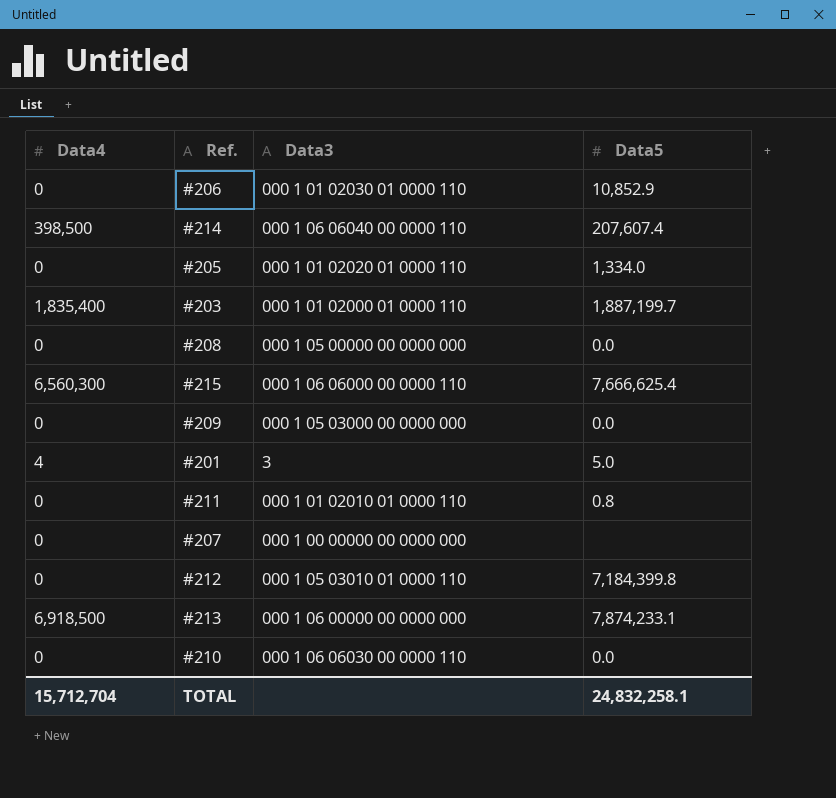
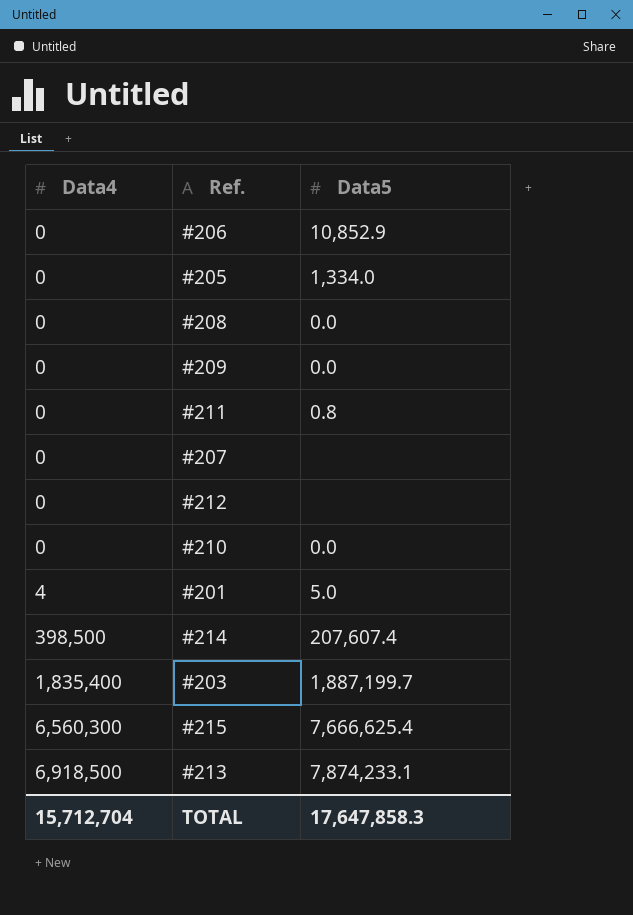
row order: none -> Data4 ascending
column Data3 | position: 3 -> none
#212 | Data5: 7,184,399.8 -> none
TOTAL | Data5: 24,832,258.1 -> 17,647,858.3

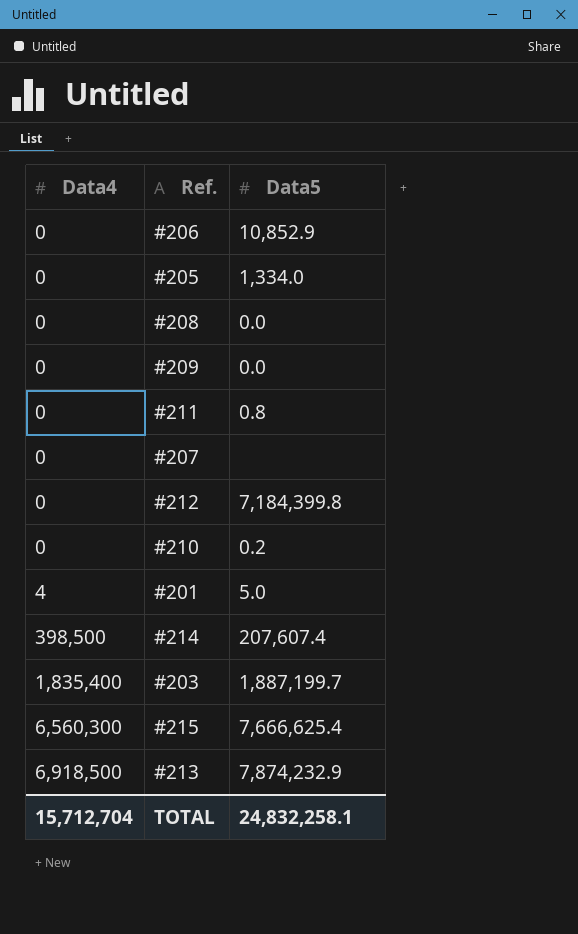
#212 | Data5: none -> 7,184,399.8
#210 | Data5: 0.0 -> 0.2
#213 | Data5: 7,874,233.1 -> 7,874,232.9
TOTAL | Data5: 17,647,858.3 -> 24,832,258.1

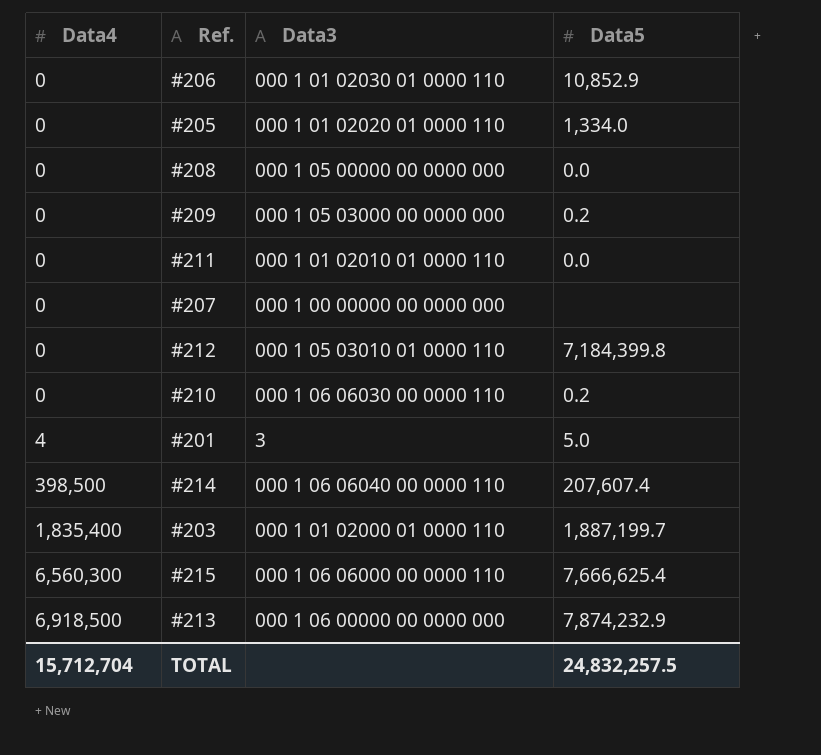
column Data3 | position: none -> 3
#209 | Data5: 0.0 -> 0.2
#211 | Data5: 0.8 -> 0.0
TOTAL | Data5: 24,832,258.1 -> 24,832,257.5

